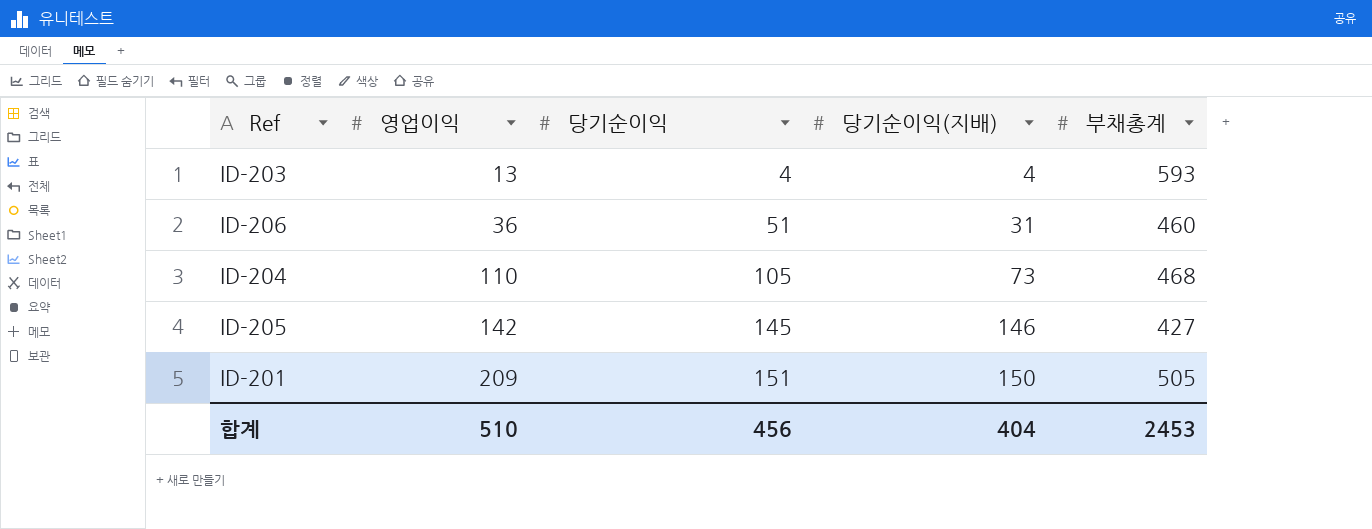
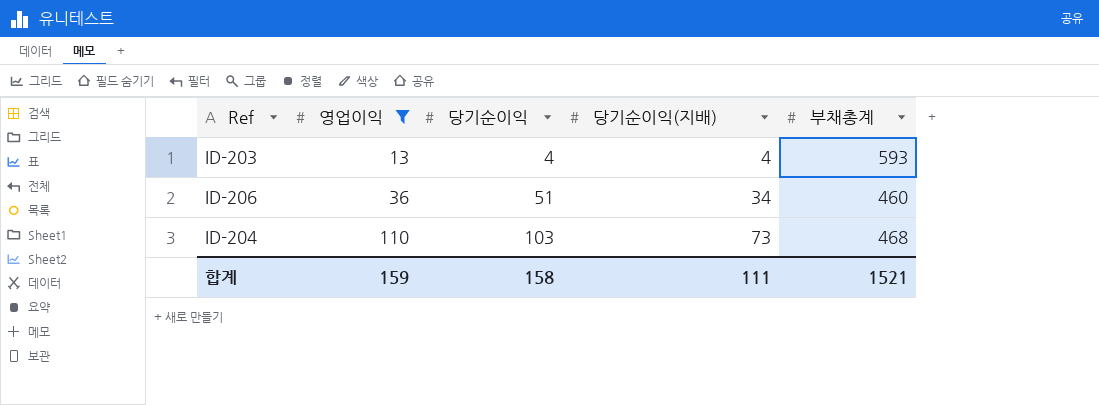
filter: none -> 영업이익 <= 110
ID-206 | 당기순이익(지배): 31 -> 34
ID-204 | 당기순이익: 105 -> 103
합계 | 영업이익: 510 -> 159
합계 | 당기순이익: 456 -> 158
합계 | 당기순이익(지배): 404 -> 111
합계 | 부채총계: 2453 -> 1521

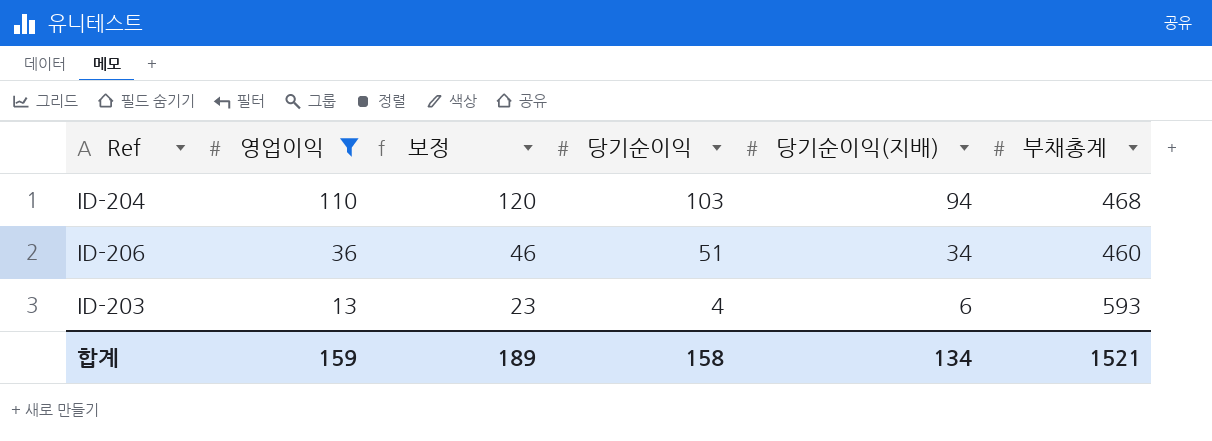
row order: 영업이익 ascending -> 영업이익 descending
column 보정 | formula: none -> [영업이익] + 10
ID-204 | 당기순이익(지배): 73 -> 94
ID-203 | 당기순이익(지배): 4 -> 6
합계 | 당기순이익(지배): 111 -> 134

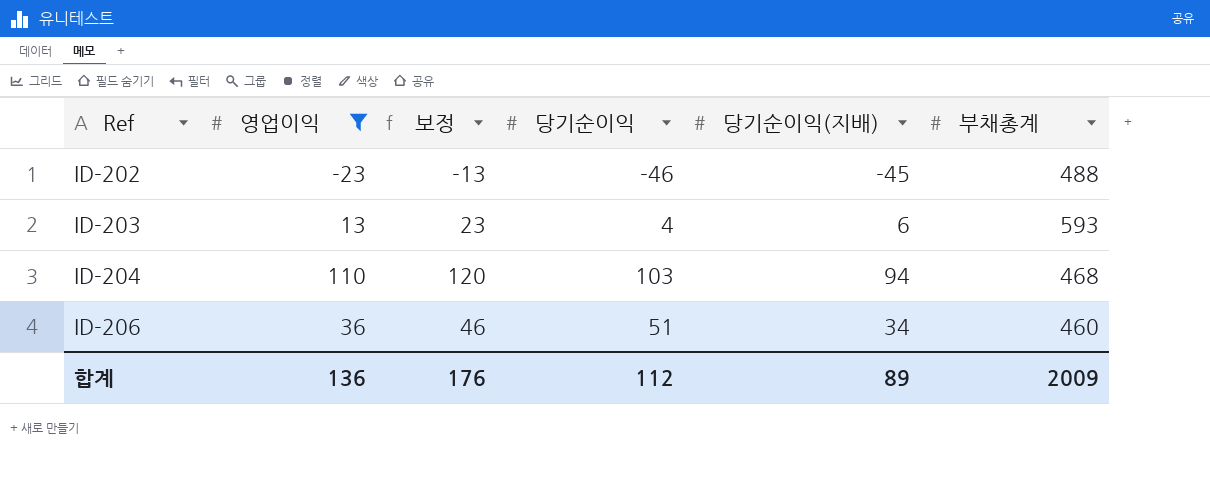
row order: 영업이익 descending -> Ref ascending
row ID-202: none -> -23 | -13 | -46 | -45 | 488
합계 | 영업이익: 159 -> 136
합계 | 보정: 189 -> 176
합계 | 당기순이익: 158 -> 112
합계 | 당기순이익(지배): 134 -> 89
합계 | 부채총계: 1521 -> 2009

